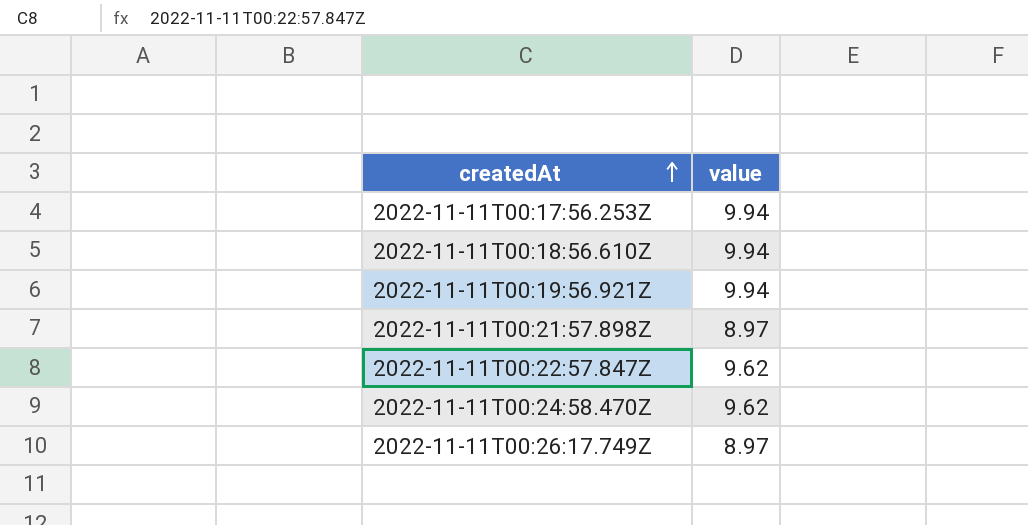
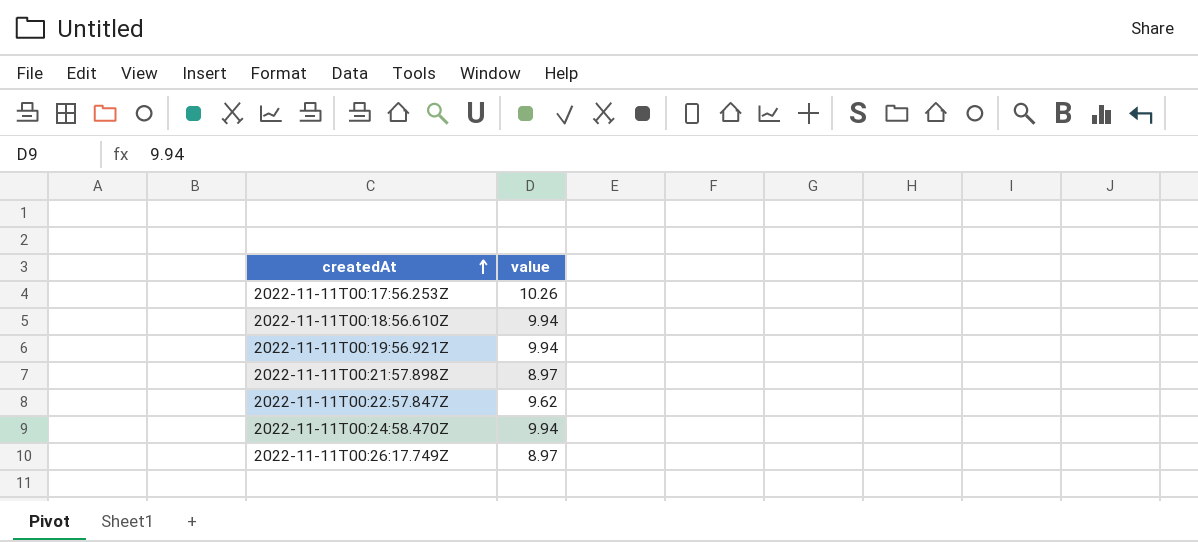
2022-11-11T00:17:56.253Z | value: 9.94 -> 10.26
2022-11-11T00:24:58.470Z | value: 9.62 -> 9.94

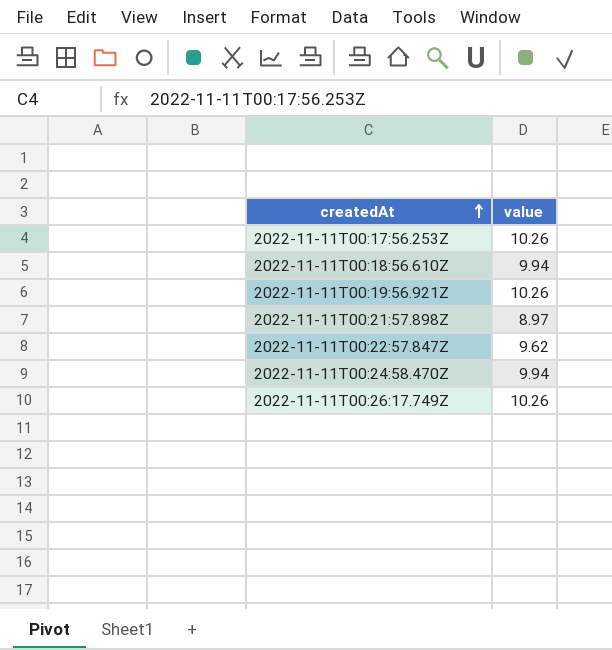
2022-11-11T00:19:56.921Z | value: 9.94 -> 10.26
2022-11-11T00:26:17.749Z | value: 8.97 -> 10.26

